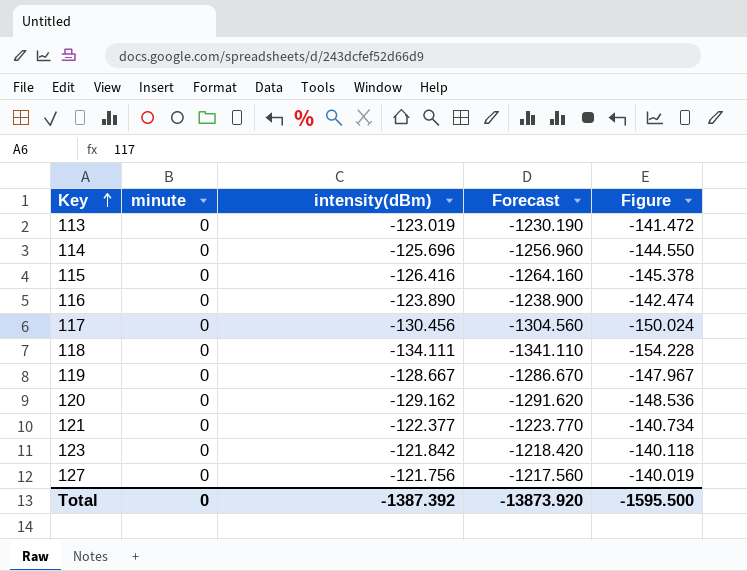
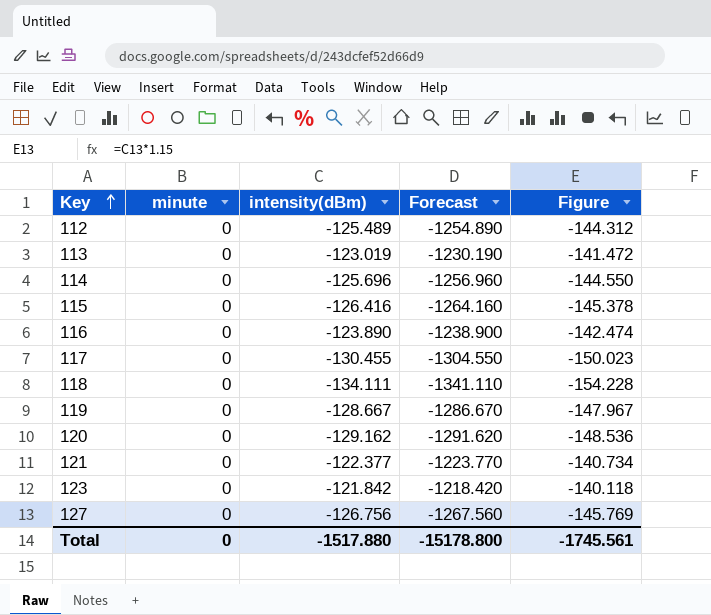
row 112: none -> 0 | -125.489 | -1254.890 | -144.312
117 | intensity(dBm): -130.456 -> -130.455
117 | Forecast: -1304.560 -> -1304.550
117 | Figure: -150.024 -> -150.023
127 | intensity(dBm): -121.756 -> -126.756
127 | Forecast: -1217.560 -> -1267.560
127 | Figure: -140.019 -> -145.769
Total | intensity(dBm): -1387.392 -> -1517.880
Total | Forecast: -13873.920 -> -15178.800
Total | Figure: -1595.500 -> -1745.561

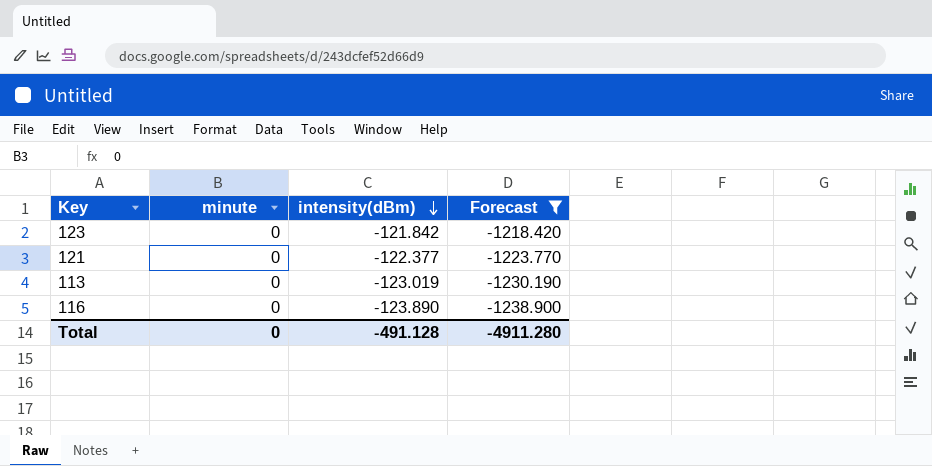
filter: none -> Forecast >= -1238.900
row order: Key ascending -> intensity(dBm) descending
column Figure | formula: [intensity(dBm)] * 1.15 -> none
Total | intensity(dBm): -1517.880 -> -491.128
Total | Forecast: -15178.800 -> -4911.280

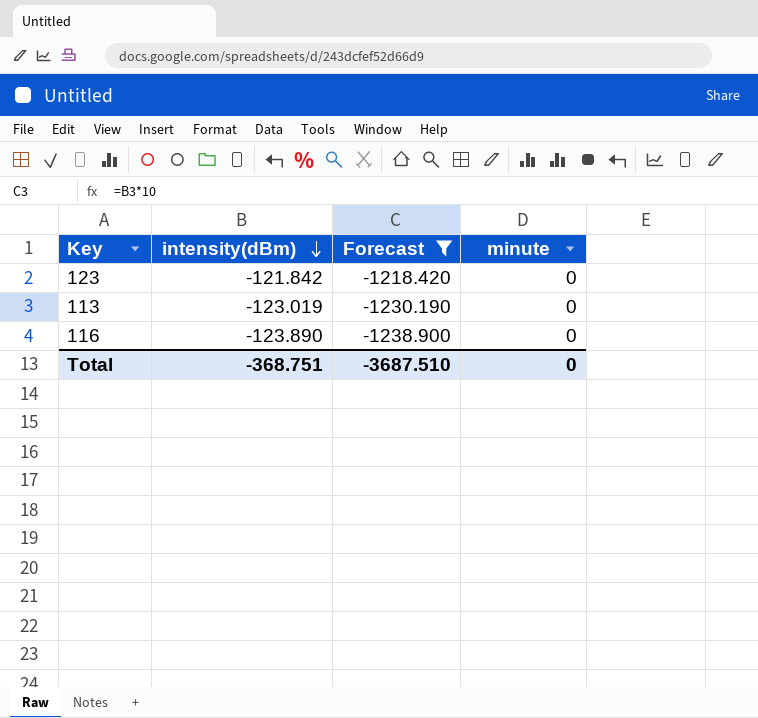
column minute | position: 2 -> 4
row 121: 0 | -122.377 | -1223.770 -> none
Total | intensity(dBm): -491.128 -> -368.751
Total | Forecast: -4911.280 -> -3687.510

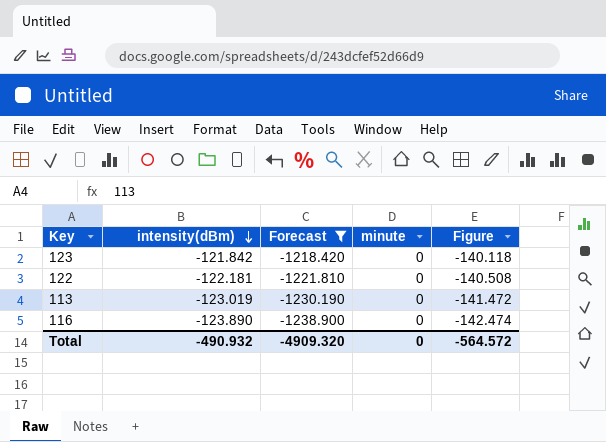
column Figure | formula: none -> [intensity(dBm)] * 1.15
row 122: none -> -122.181 | -1221.810 | 0 | -140.508
Total | intensity(dBm): -368.751 -> -490.932
Total | Forecast: -3687.510 -> -4909.320

